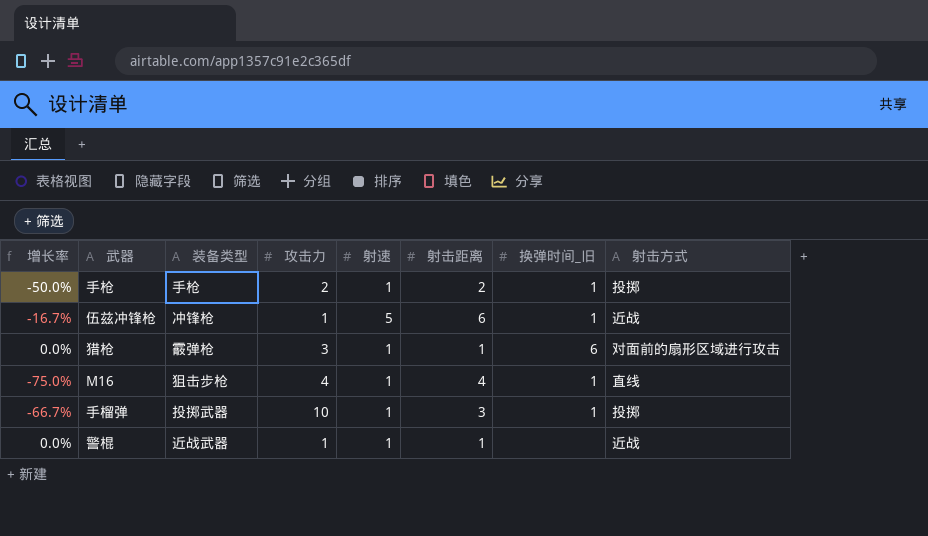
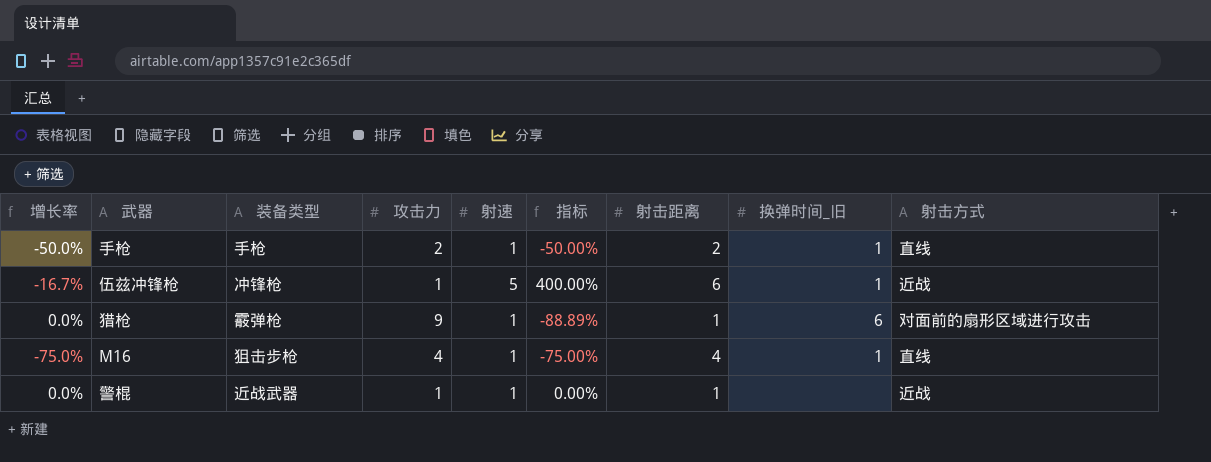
column 指标 | formula: none -> ([射速] - [攻击力]) / [攻击力]
row 手榴弹: -66.7% | 投掷武器 | 10 | 1 | 3 | 1 | 投掷 -> none
手枪 | 射击方式: 投掷 -> 直线
猎枪 | 攻击力: 3 -> 9

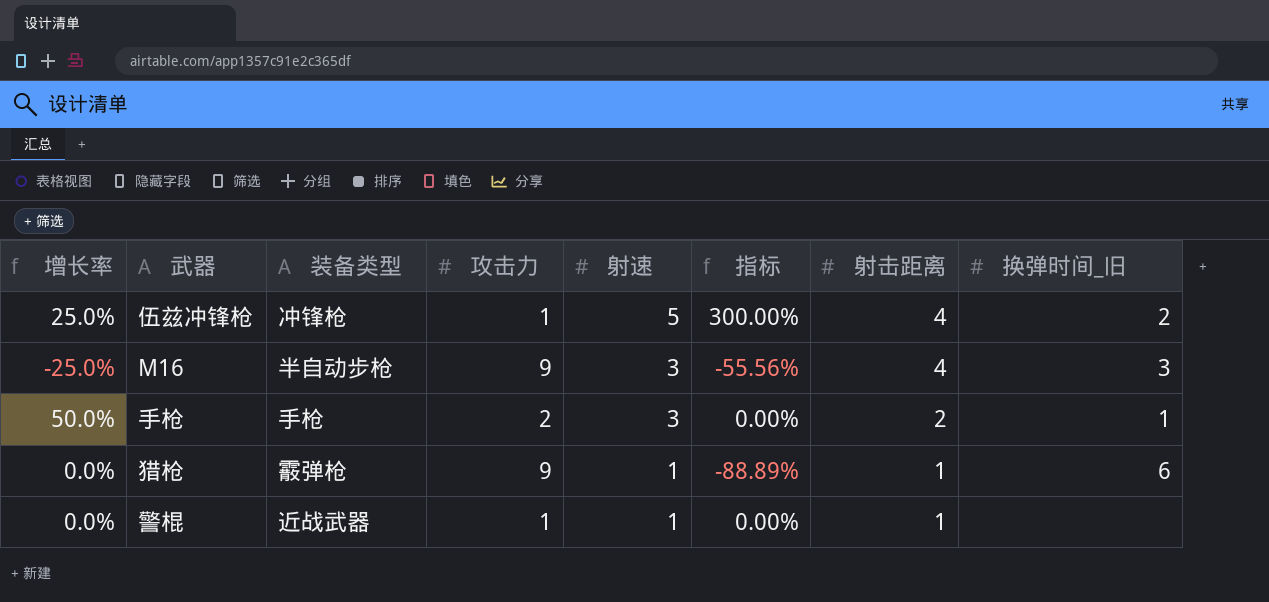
row order: none -> 射速 descending
column 射击方式 | position: 9 -> none
column 指标 | formula: ([射速] - [攻击力]) / [攻击力] -> ([射击距离] - [攻击力]) / [攻击力]
伍兹冲锋枪 | 增长率: -16.7% -> 25.0%
伍兹冲锋枪 | 射击距离: 6 -> 4
伍兹冲锋枪 | 换弹时间_旧: 1 -> 2
M16 | 增长率: -75.0% -> -25.0%
M16 | 装备类型: 狙击步枪 -> 半自动步枪
M16 | 攻击力: 4 -> 9
M16 | 射速: 1 -> 3
M16 | 换弹时间_旧: 1 -> 3
手枪 | 增长率: -50.0% -> 50.0%
手枪 | 射速: 1 -> 3

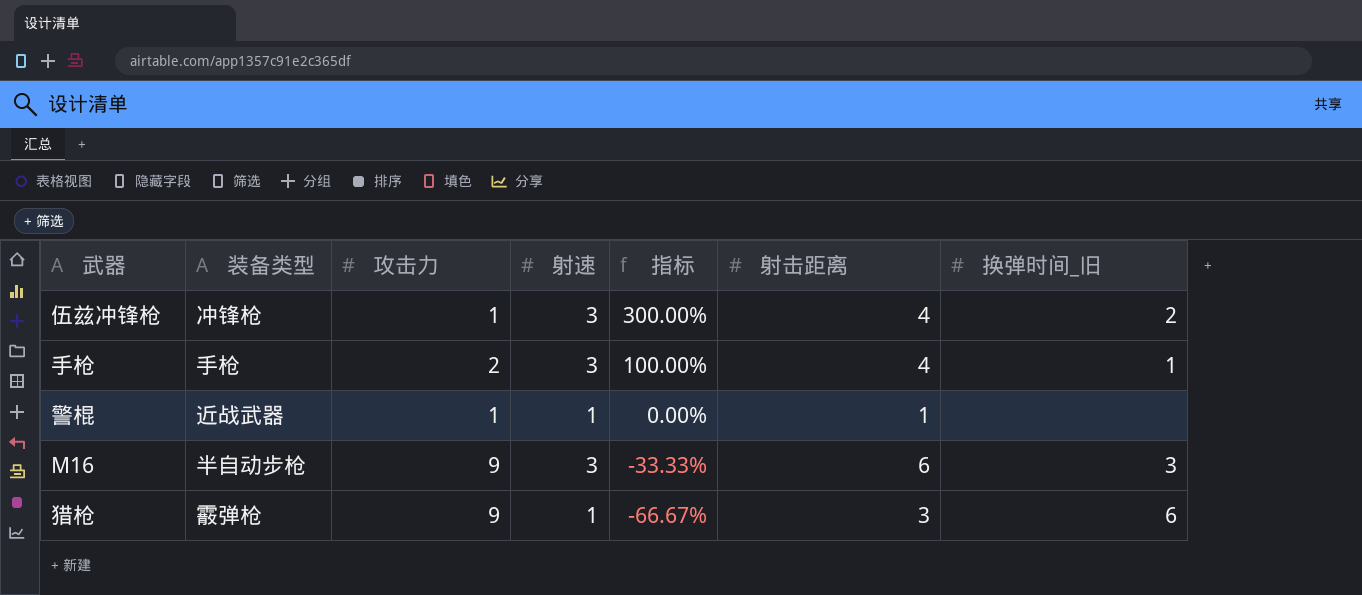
row order: 射速 descending -> 指标 descending
column 增长率 | formula: ([射速] - [射击距离]) / [射击距离] -> none
伍兹冲锋枪 | 射速: 5 -> 3
手枪 | 指标: 0.00% -> 100.00%
手枪 | 射击距离: 2 -> 4
M16 | 指标: -55.56% -> -33.33%
M16 | 射击距离: 4 -> 6
猎枪 | 指标: -88.89% -> -66.67%
猎枪 | 射击距离: 1 -> 3

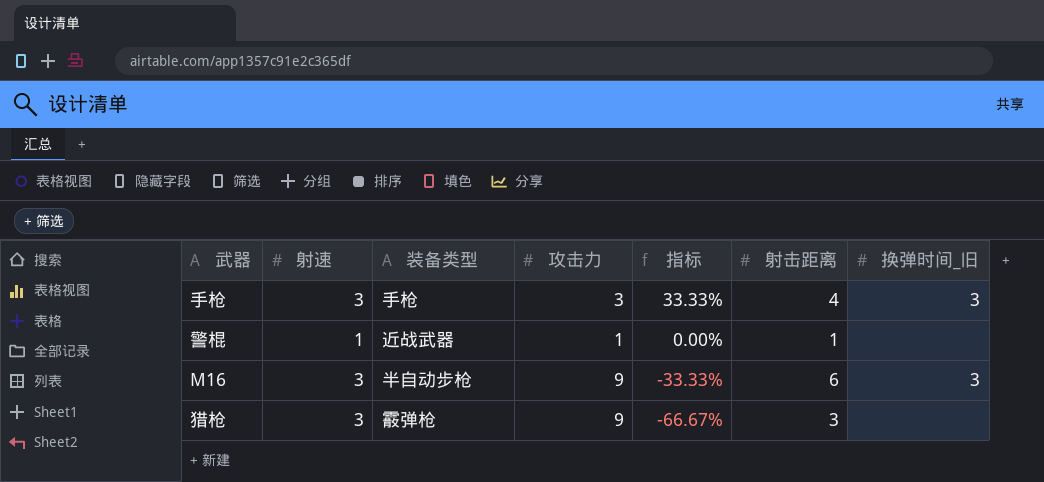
column 射速 | position: 4 -> 2
row 伍兹冲锋枪: 冲锋枪 | 1 | 3 | 300.00% | 4 | 2 -> none
手枪 | 攻击力: 2 -> 3
手枪 | 指标: 100.00% -> 33.33%
手枪 | 换弹时间_旧: 1 -> 3
猎枪 | 射速: 1 -> 3
猎枪 | 换弹时间_旧: 6 -> none

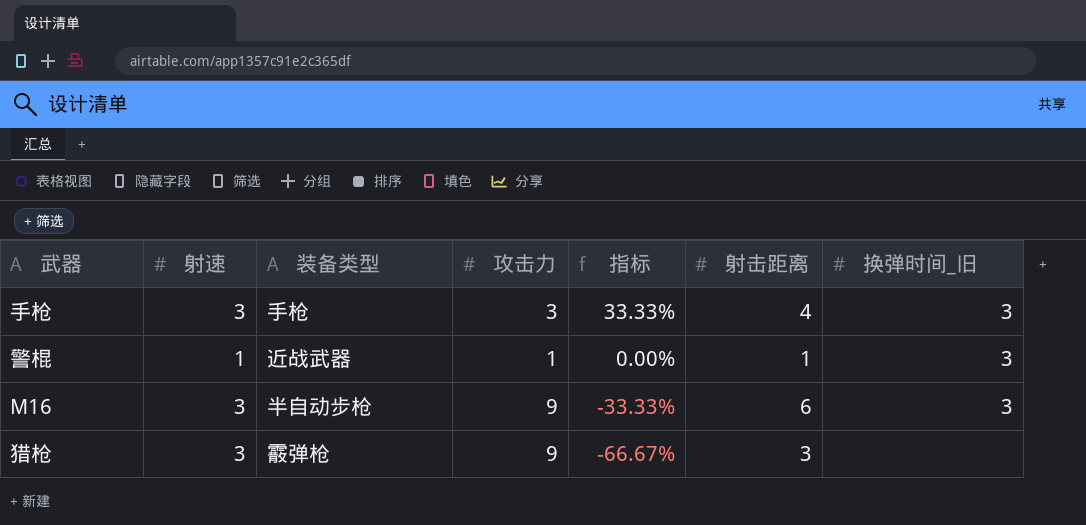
警棍 | 换弹时间_旧: none -> 3

